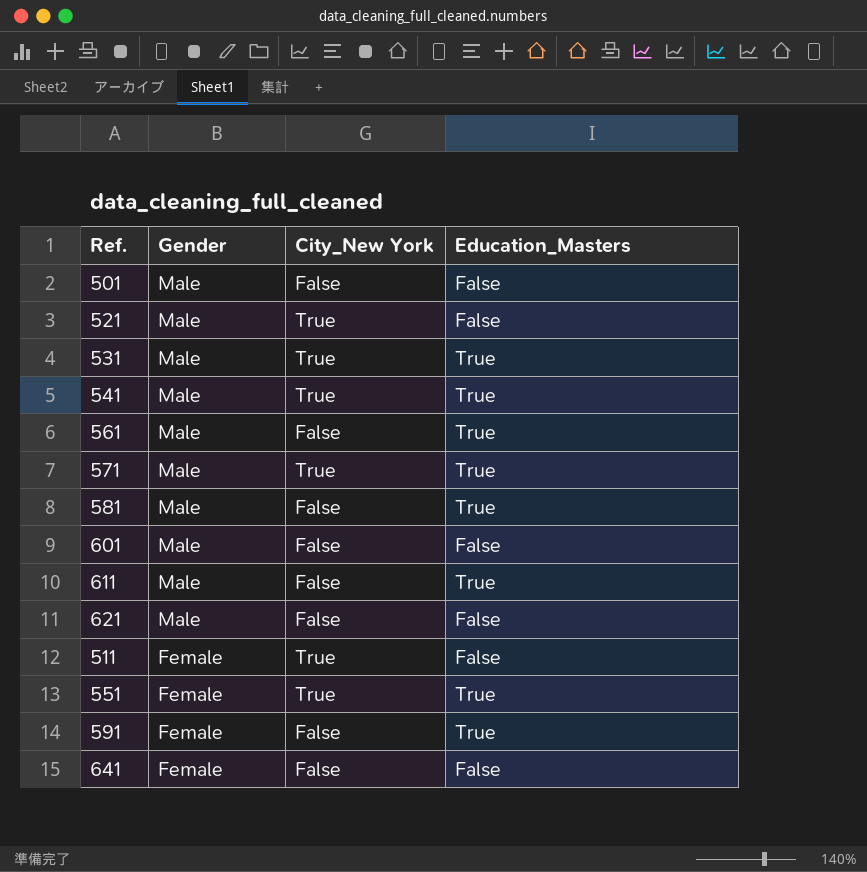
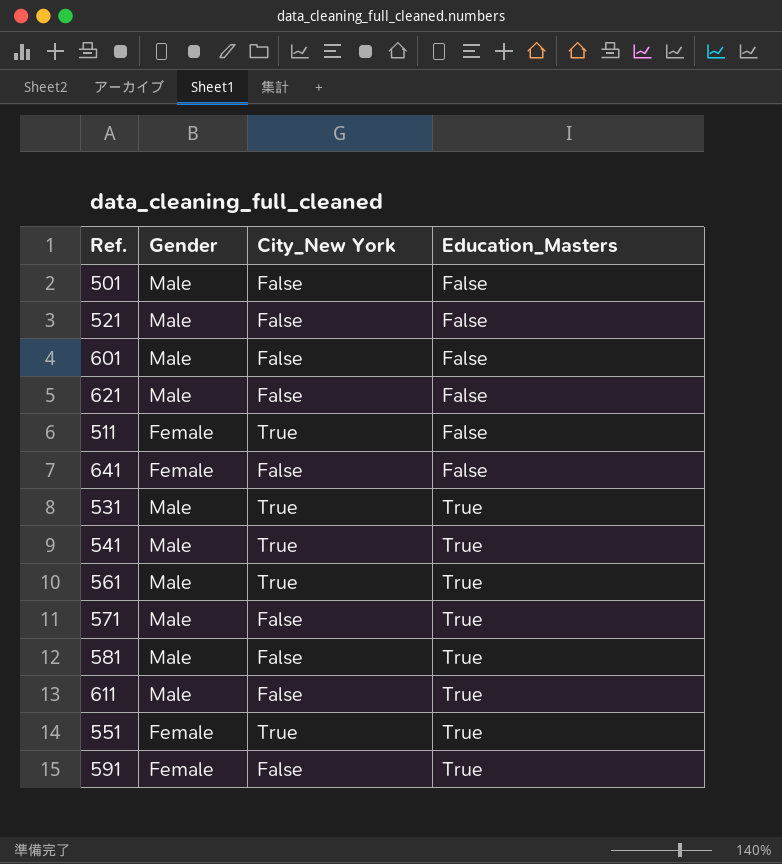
row order: Gender descending -> Education_Masters ascending
521 | City_New York: True -> False
561 | City_New York: False -> True
571 | City_New York: True -> False

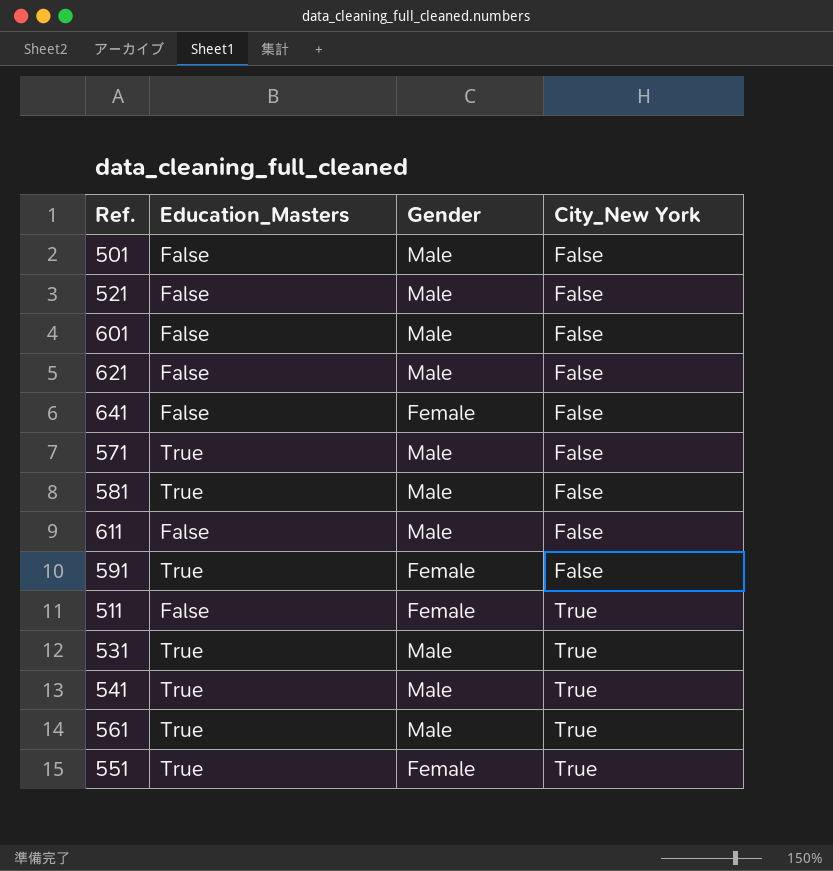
row order: Education_Masters ascending -> City_New York ascending
column Education_Masters | position: 4 -> 2
611 | Education_Masters: True -> False

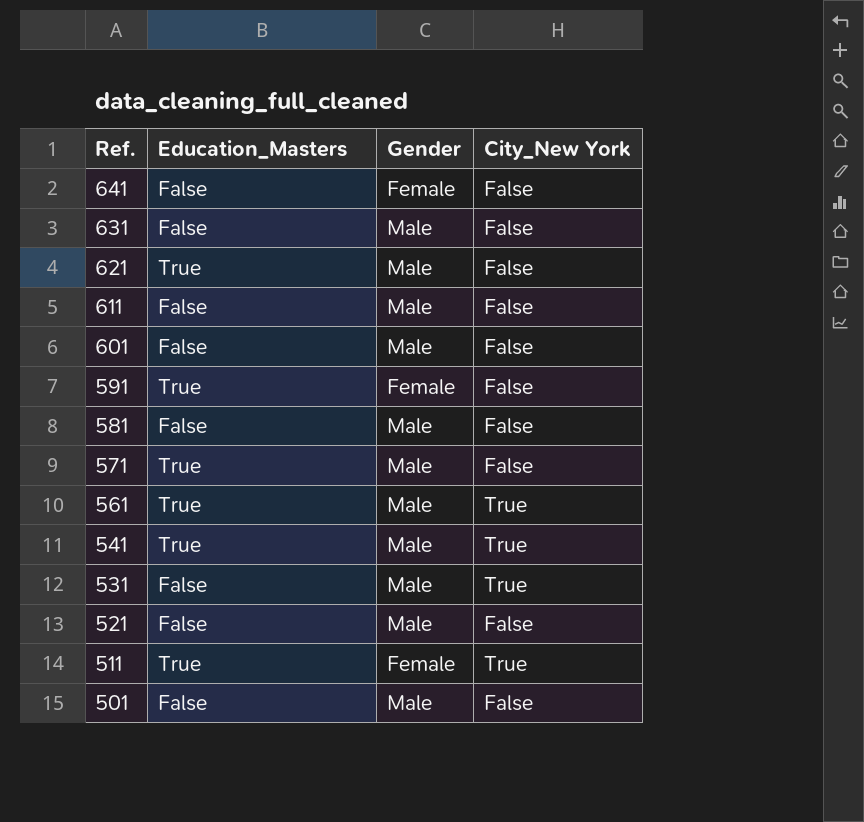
row order: City_New York ascending -> Ref. descending
row 551: True | Female | True -> none
row 631: none -> False | Male | False
621 | Education_Masters: False -> True
581 | Education_Masters: True -> False
531 | Education_Masters: True -> False
511 | Education_Masters: False -> True

